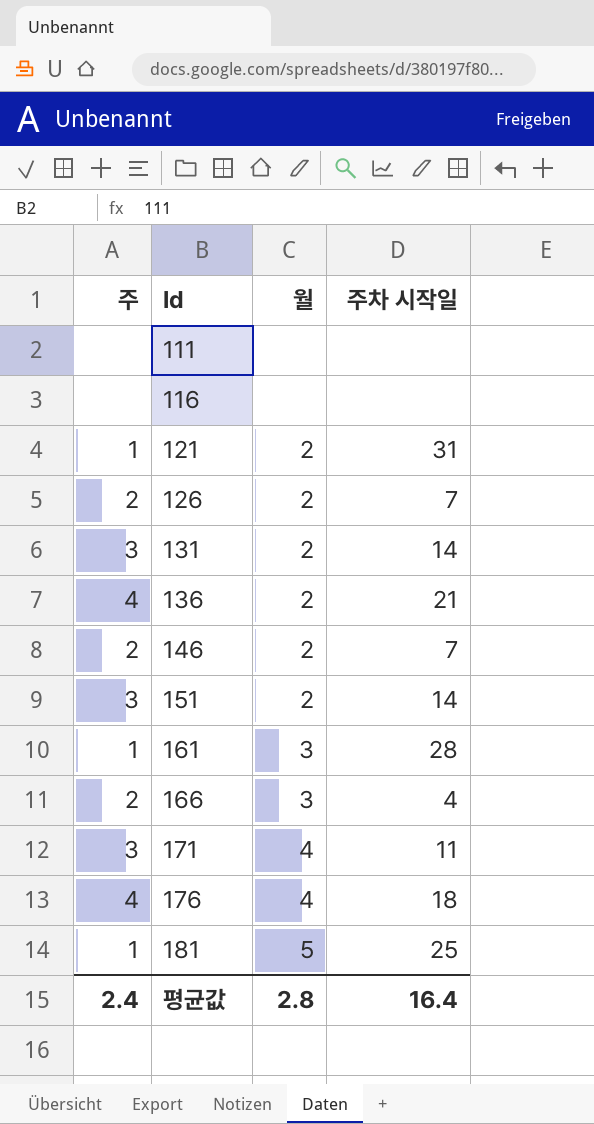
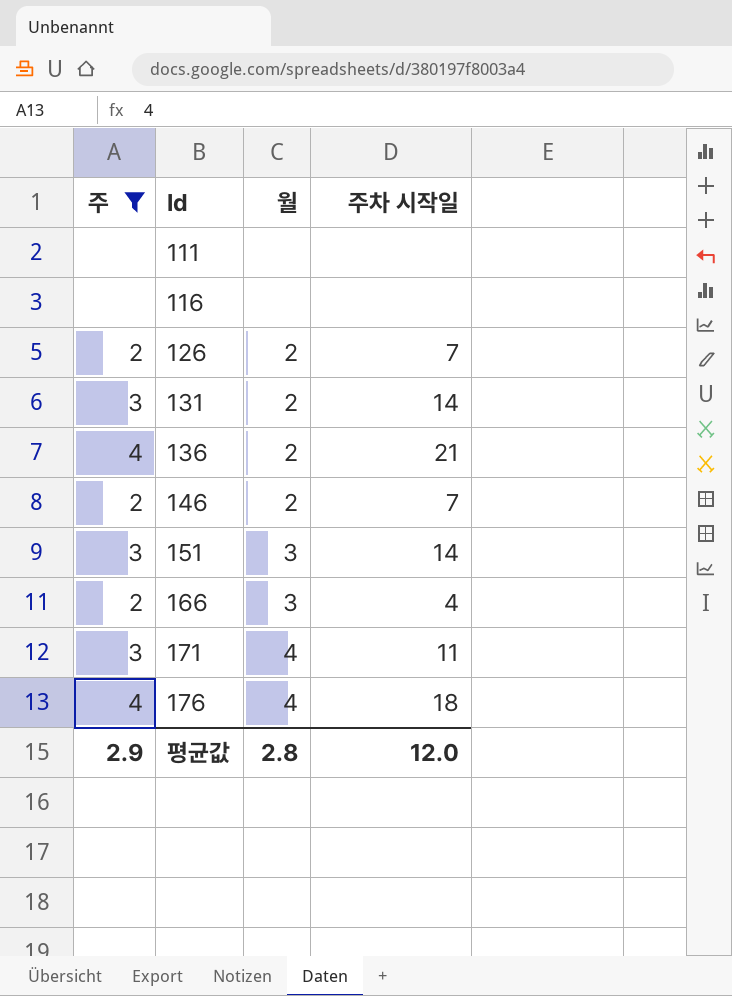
filter: none -> 주 != 1
151 | 월: 2 -> 3
평균값 | 주: 2.4 -> 2.9
평균값 | 주차 시작일: 16.4 -> 12.0

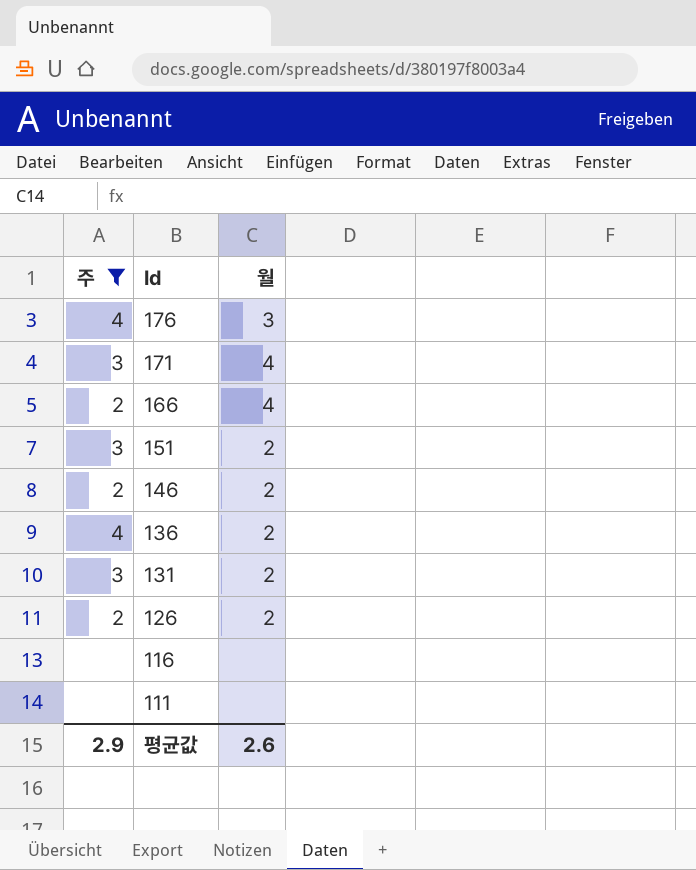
row order: Id ascending -> Id descending
column 주차 시작일 | position: 4 -> none
176 | 월: 4 -> 3
166 | 월: 3 -> 4
151 | 월: 3 -> 2
평균값 | 월: 2.8 -> 2.6

